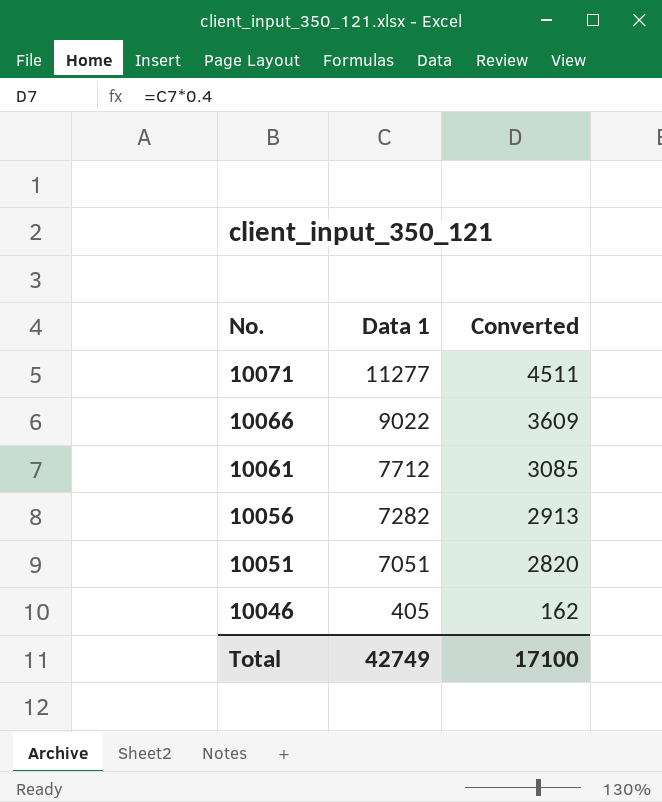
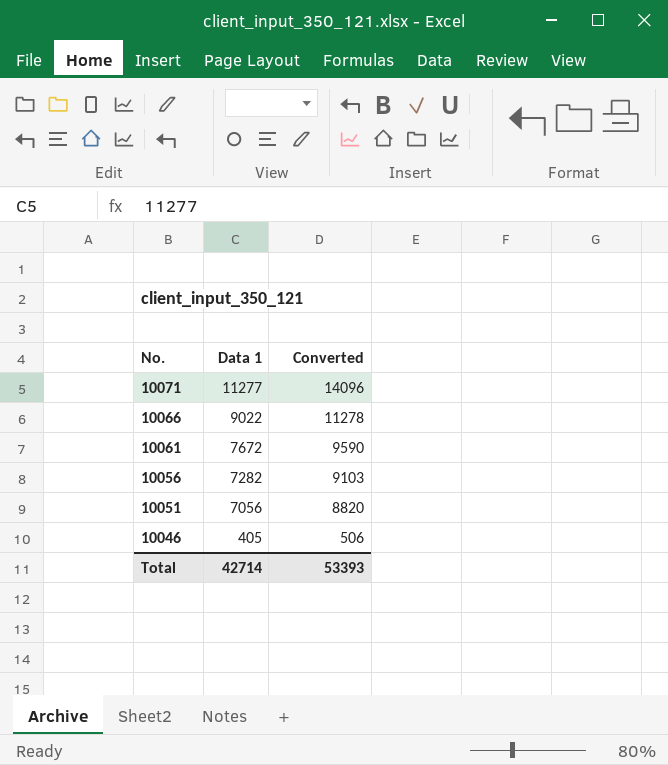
column Converted | formula: [Data 1] * 0.4 -> [Data 1] * 1.25
10061 | Data 1: 7712 -> 7672
10051 | Data 1: 7051 -> 7056
Total | Data 1: 42749 -> 42714
Total | Converted: 17100 -> 53393

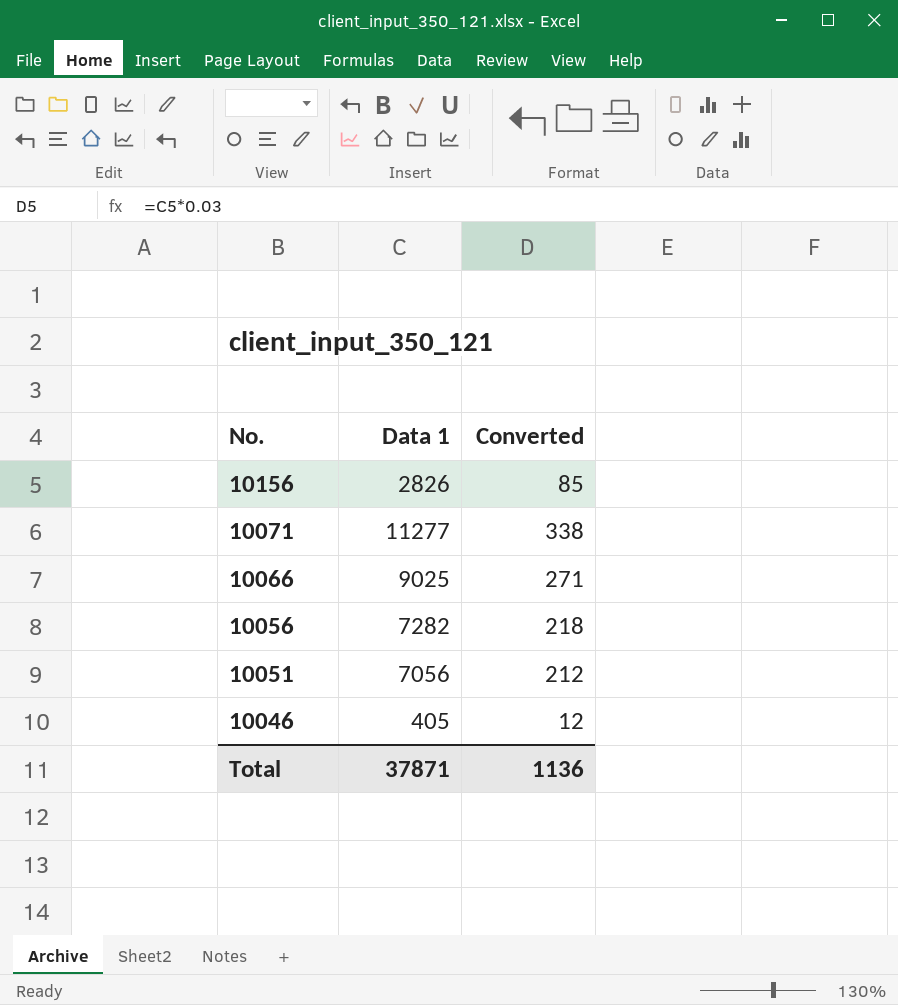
column Converted | formula: [Data 1] * 1.25 -> [Data 1] * 0.03
row 10061: 7672 | 9590 -> none
row 10156: none -> 2826 | 85
10066 | Data 1: 9022 -> 9025
Total | Data 1: 42714 -> 37871
Total | Converted: 53393 -> 1136

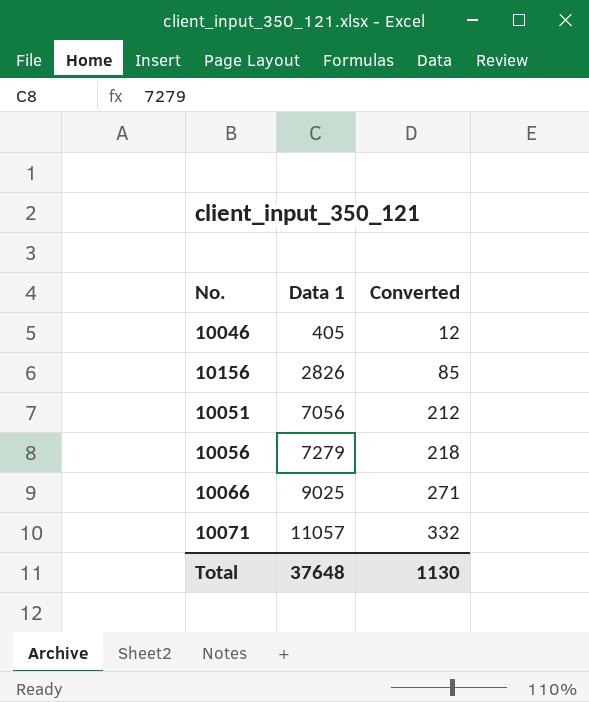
row order: No. descending -> Data 1 ascending
10056 | Data 1: 7282 -> 7279
10071 | Data 1: 11277 -> 11057
10071 | Converted: 338 -> 332
Total | Data 1: 37871 -> 37648
Total | Converted: 1136 -> 1130

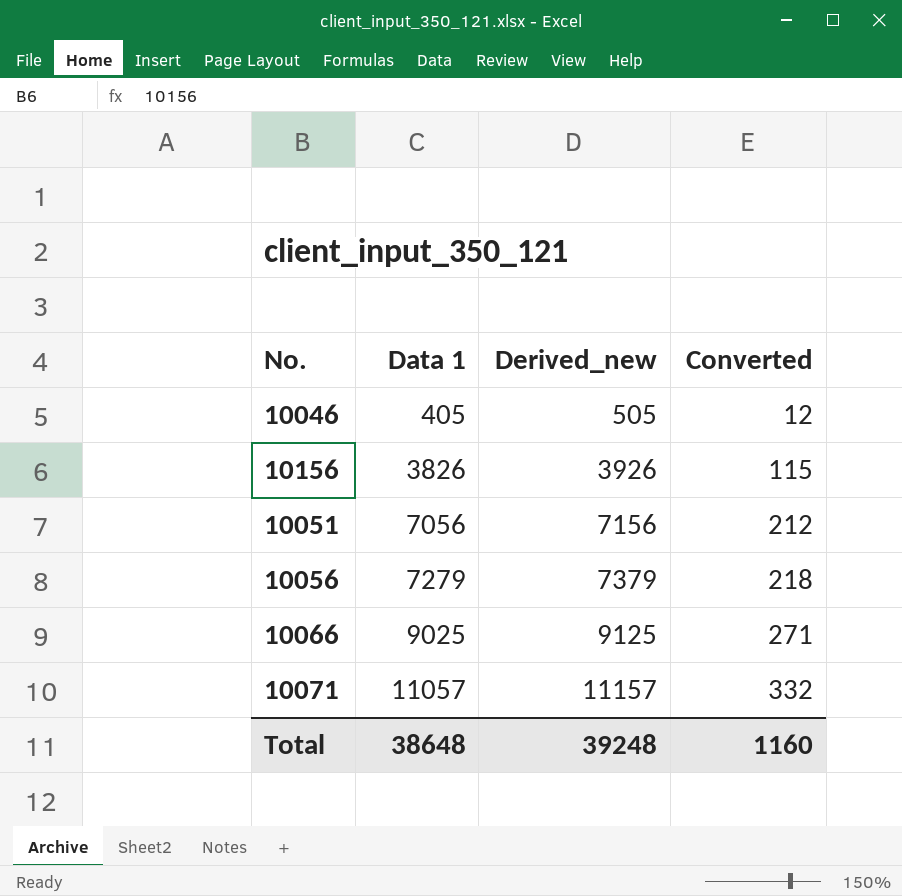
column Derived_new | formula: none -> [Data 1] + 100
10156 | Data 1: 2826 -> 3826
10156 | Converted: 85 -> 115
Total | Data 1: 37648 -> 38648
Total | Converted: 1130 -> 1160

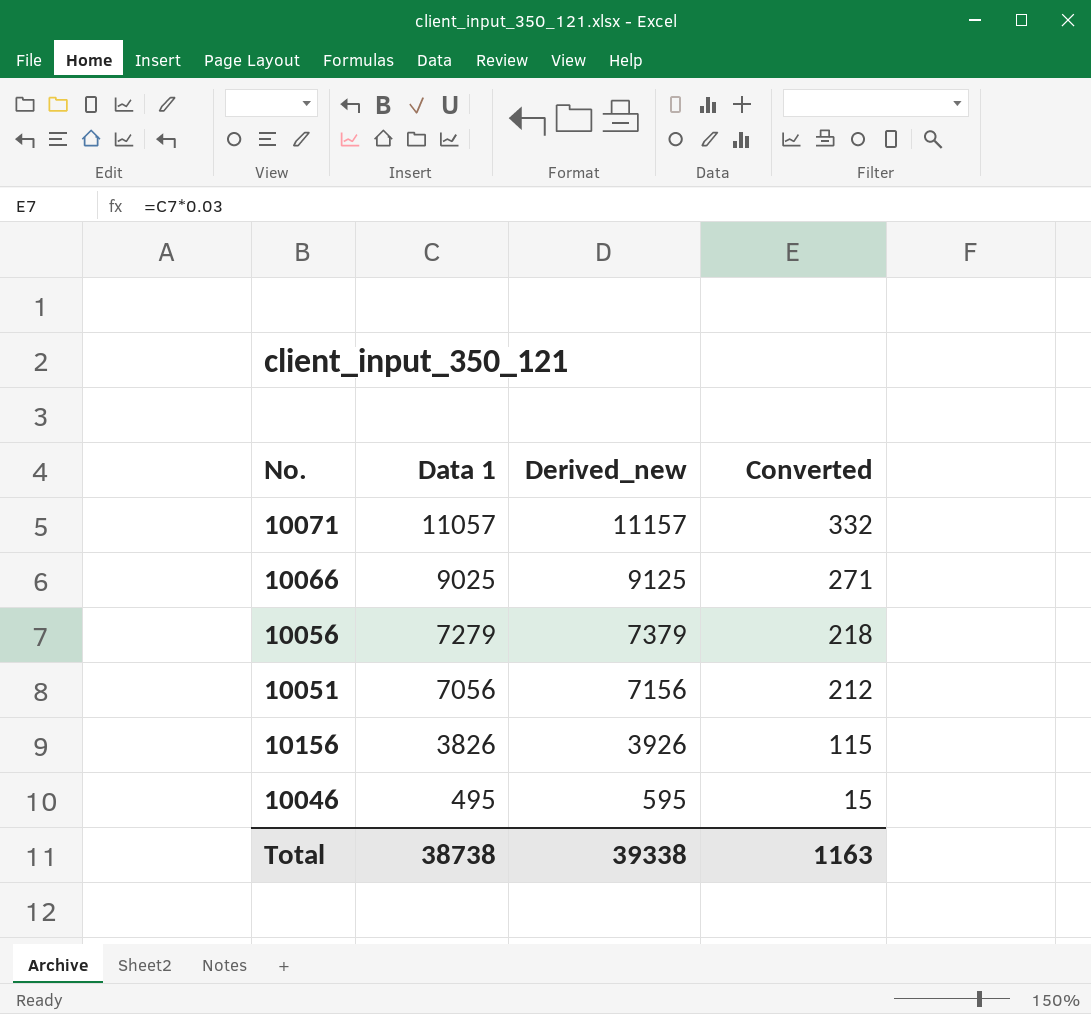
row order: Data 1 ascending -> Data 1 descending
10046 | Data 1: 405 -> 495
10046 | Derived_new: 505 -> 595
10046 | Converted: 12 -> 15
Total | Data 1: 38648 -> 38738
Total | Derived_new: 39248 -> 39338
Total | Converted: 1160 -> 1163

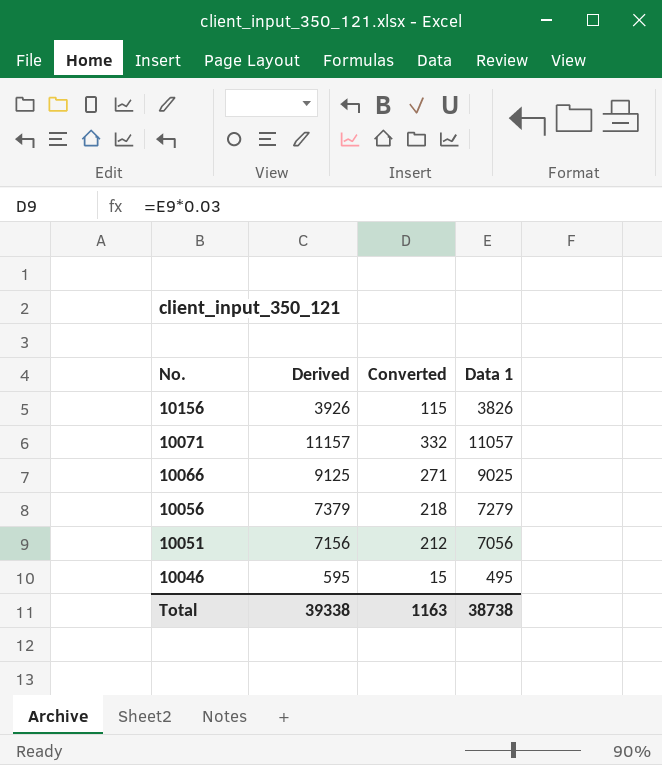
row order: Data 1 descending -> No. descending
column name: Derived_new -> Derived
column Data 1 | position: 2 -> 4

